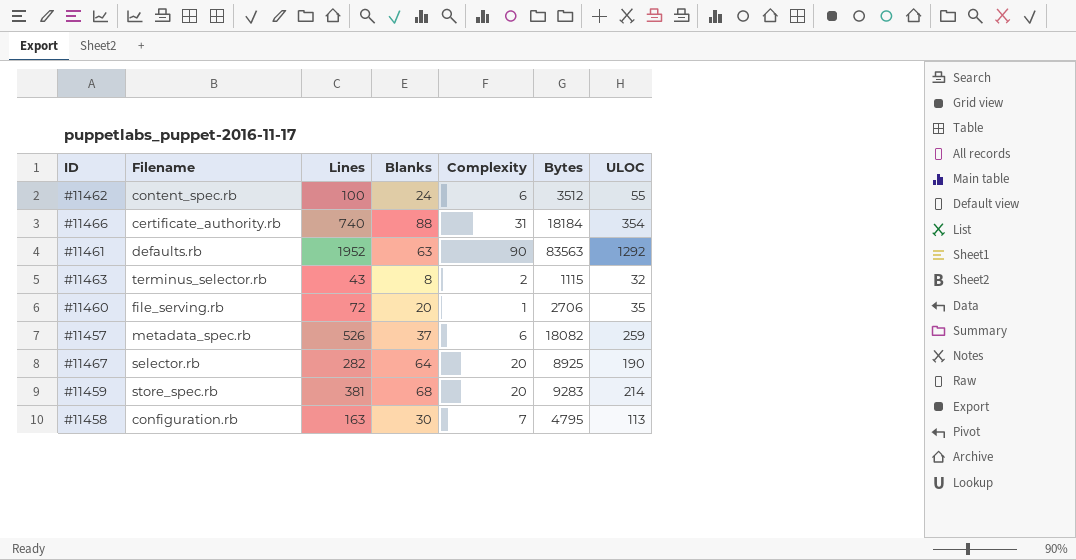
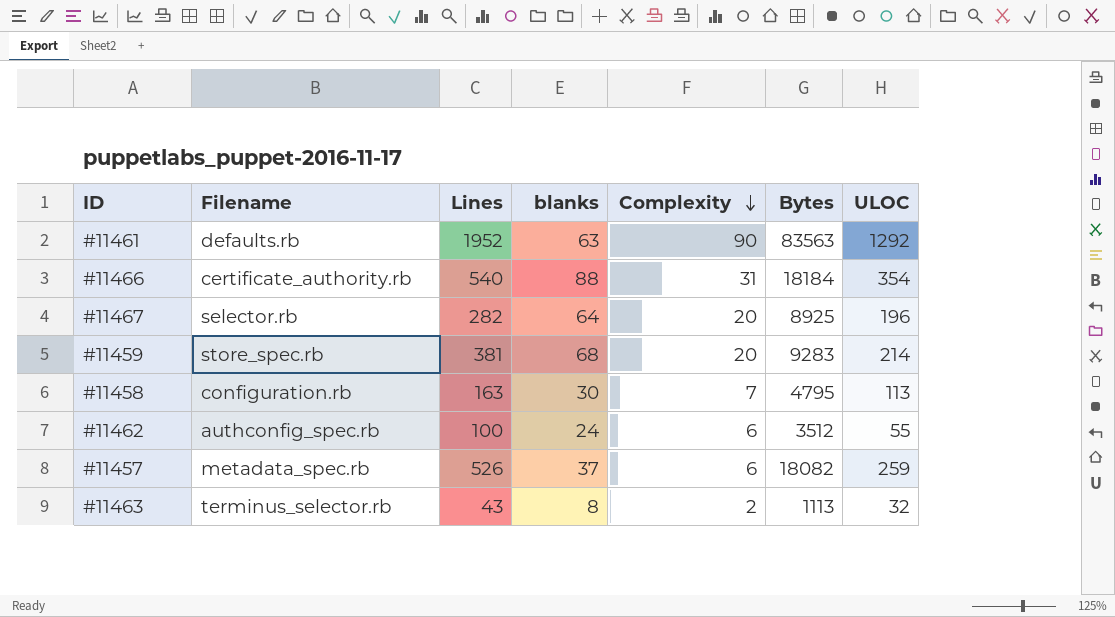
row order: none -> Complexity descending
column name: Blanks -> blanks
row #11460: file_serving.rb | 72 | 20 | 1 | 2706 | 35 -> none
#11466 | Lines: 740 -> 540
#11467 | ULOC: 190 -> 196
#11462 | Filename: content_spec.rb -> authconfig_spec.rb
#11463 | Bytes: 1115 -> 1113

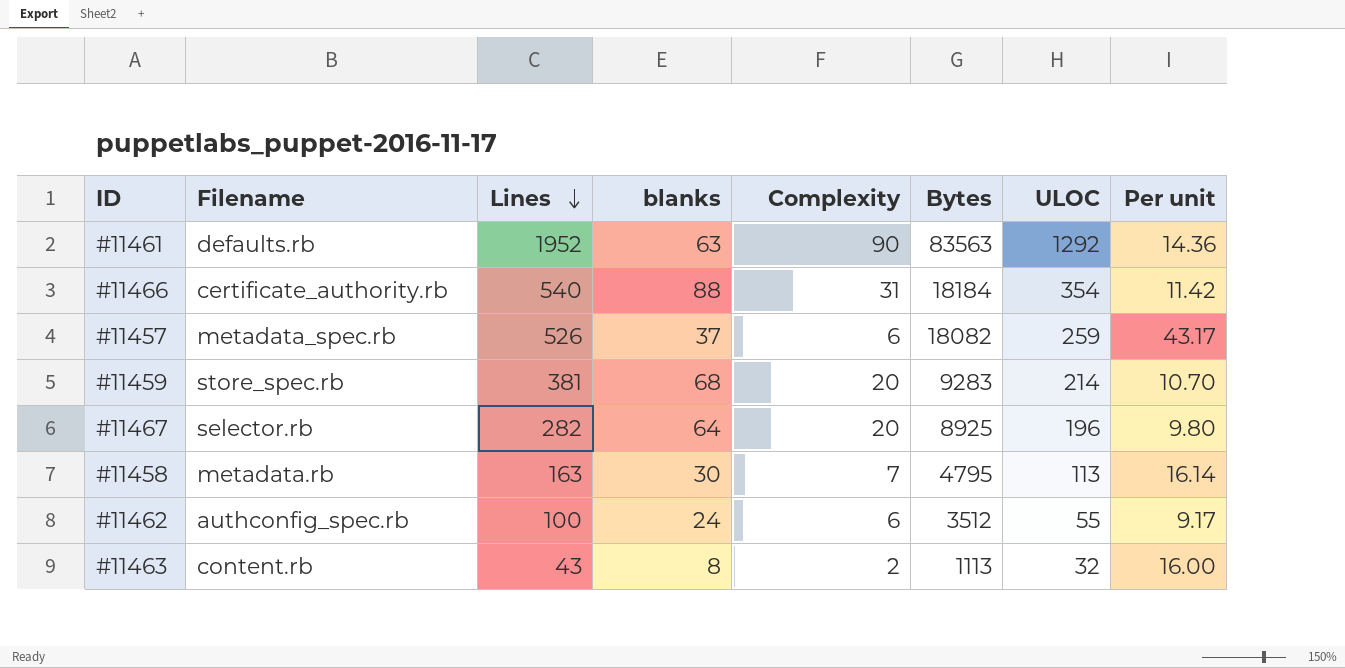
row order: Complexity descending -> Lines descending
column Per unit | formula: none -> [ULOC] / [Complexity]
#11458 | Filename: configuration.rb -> metadata.rb
#11463 | Filename: terminus_selector.rb -> content.rb

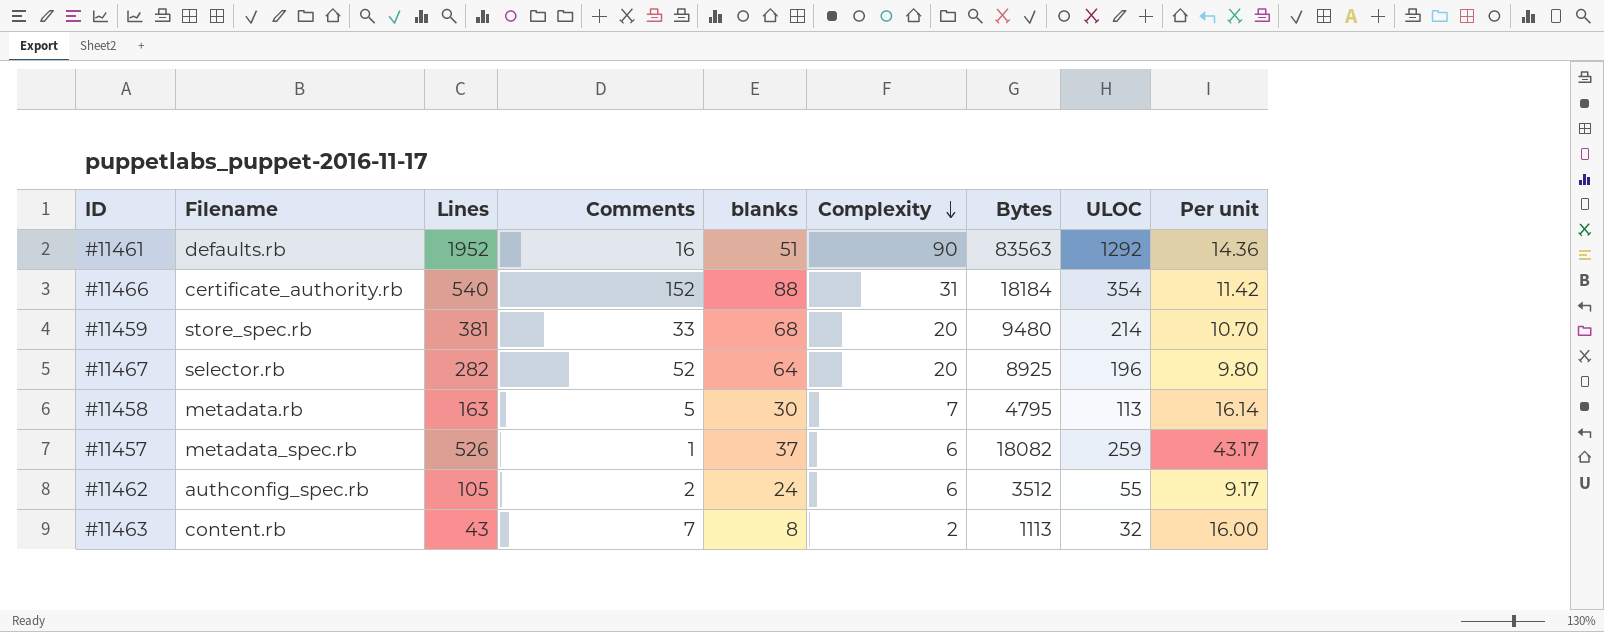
row order: Lines descending -> Complexity descending
column Comments | position: none -> 4
#11461 | blanks: 63 -> 51
#11459 | Bytes: 9283 -> 9480
#11462 | Lines: 100 -> 105

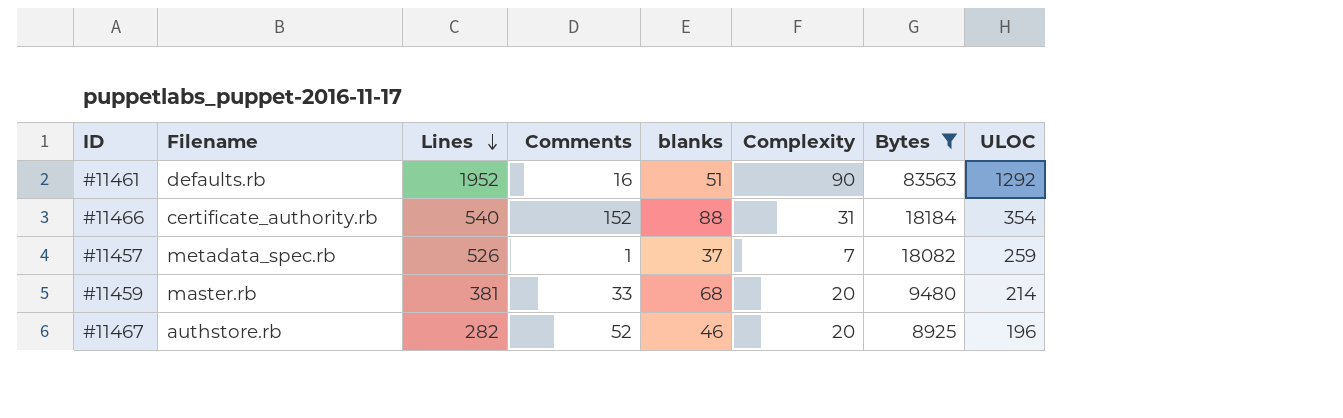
filter: none -> Bytes >= 8925
row order: Complexity descending -> Lines descending
column Per unit | formula: [ULOC] / [Complexity] -> none
#11457 | Complexity: 6 -> 7
#11459 | Filename: store_spec.rb -> master.rb
#11467 | Filename: selector.rb -> authstore.rb
#11467 | blanks: 64 -> 46

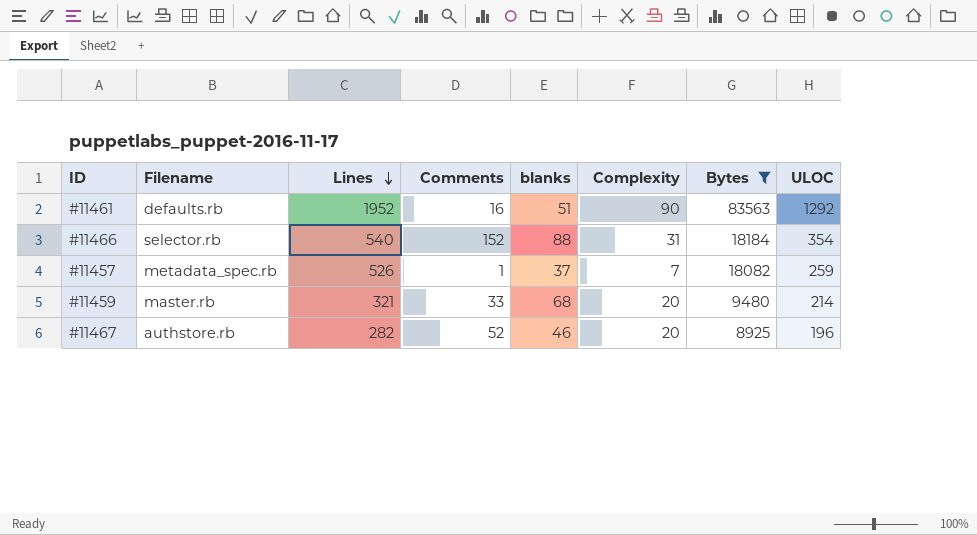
#11466 | Filename: certificate_authority.rb -> selector.rb
#11459 | Lines: 381 -> 321

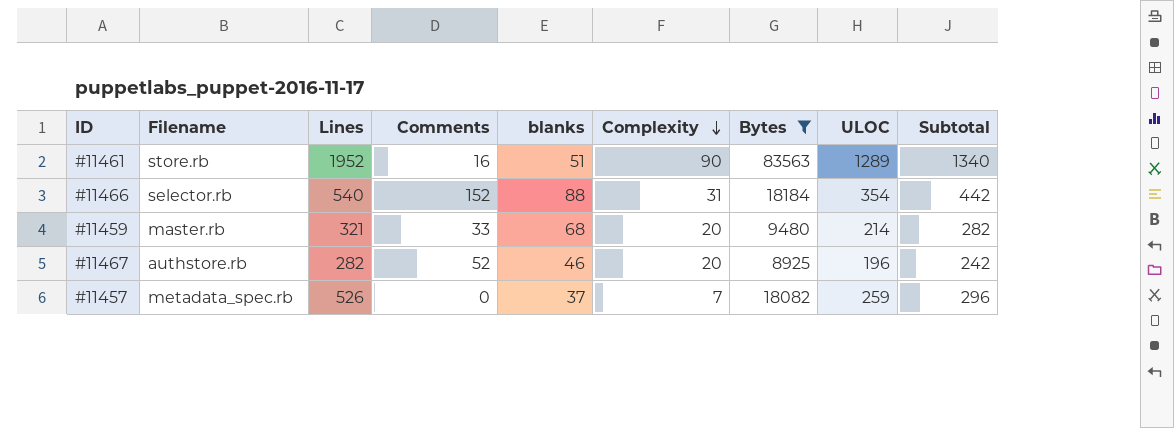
row order: Lines descending -> Complexity descending
column Subtotal | formula: none -> [blanks] + [ULOC]
#11461 | Filename: defaults.rb -> store.rb
#11461 | ULOC: 1292 -> 1289
#11457 | Comments: 1 -> 0

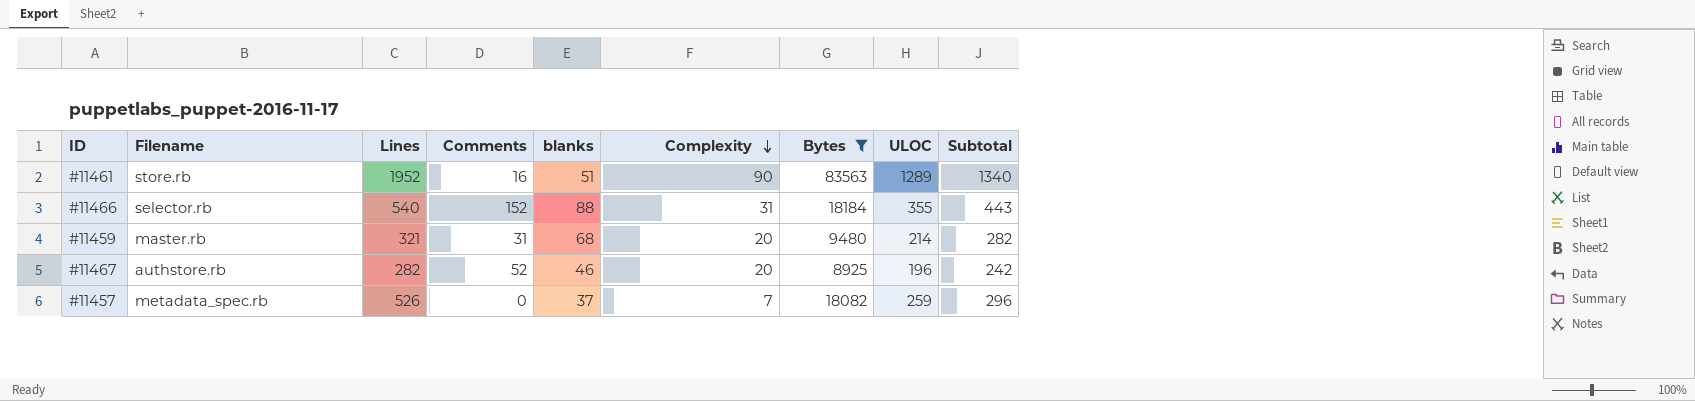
#11466 | ULOC: 354 -> 355
#11466 | Subtotal: 442 -> 443
#11459 | Comments: 33 -> 31

